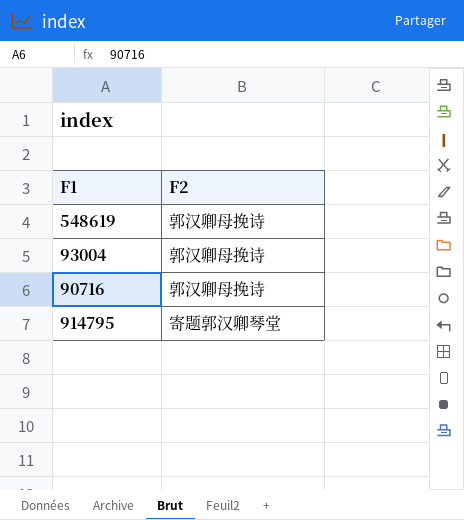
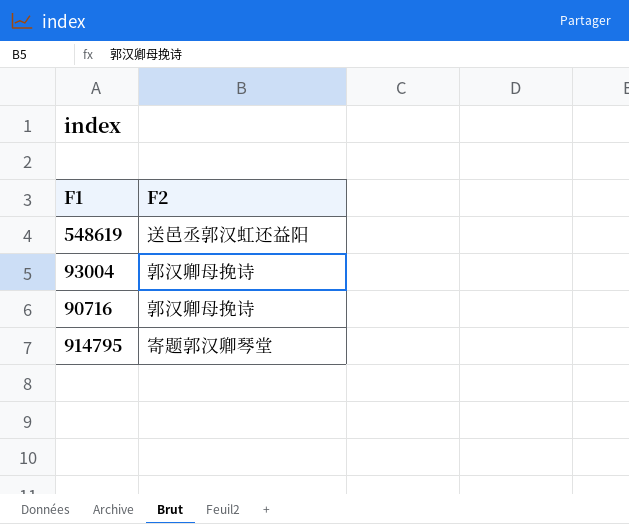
548619 | F2: 郭汉卿母挽诗 -> 送邑丞郭汉虹还益阳

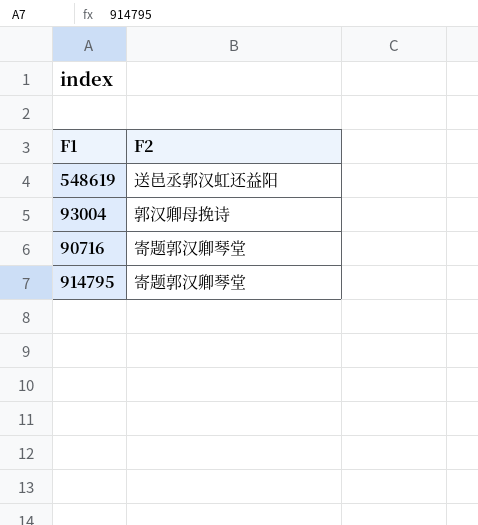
90716 | F2: 郭汉卿母挽诗 -> 寄题郭汉卿琴堂

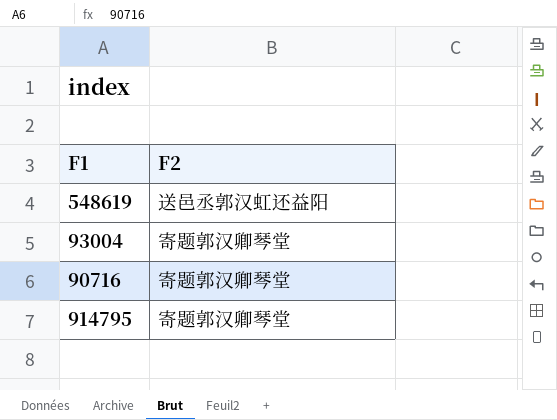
93004 | F2: 郭汉卿母挽诗 -> 寄题郭汉卿琴堂

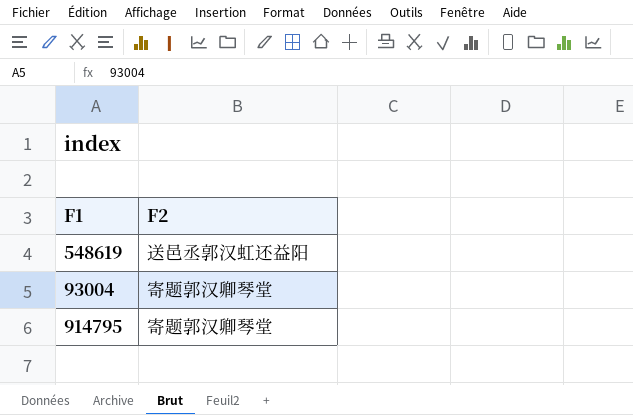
row 90716: 寄题郭汉卿琴堂 -> none

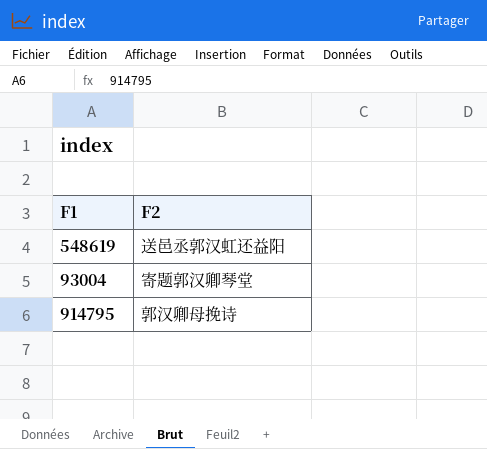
914795 | F2: 寄题郭汉卿琴堂 -> 郭汉卿母挽诗

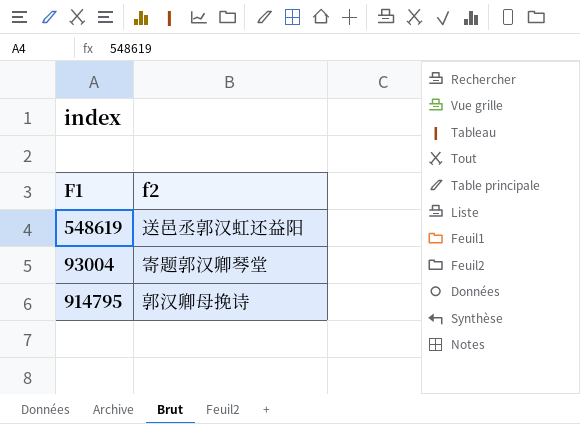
column name: F2 -> f2

